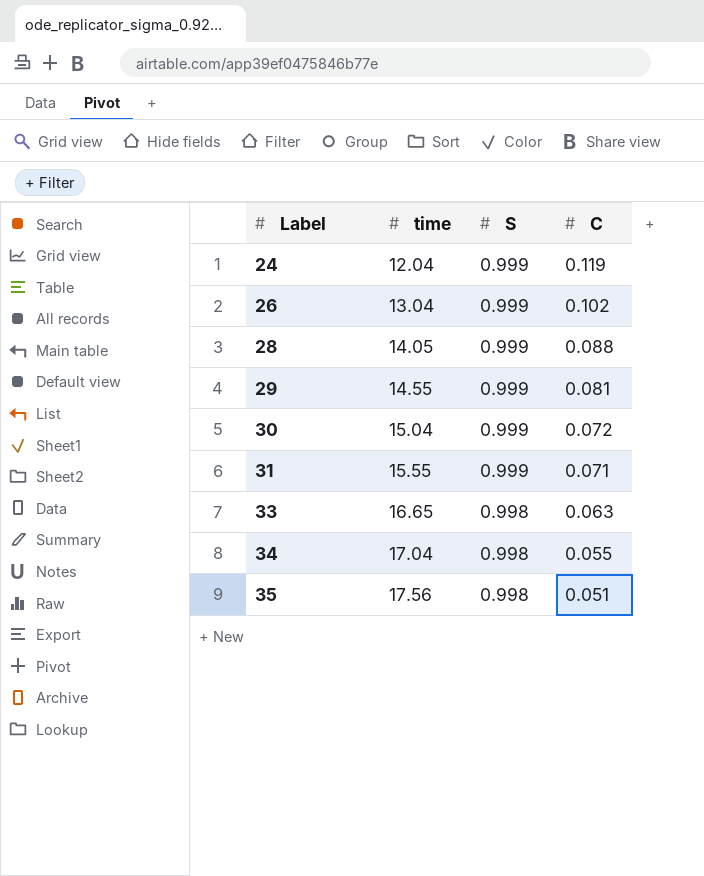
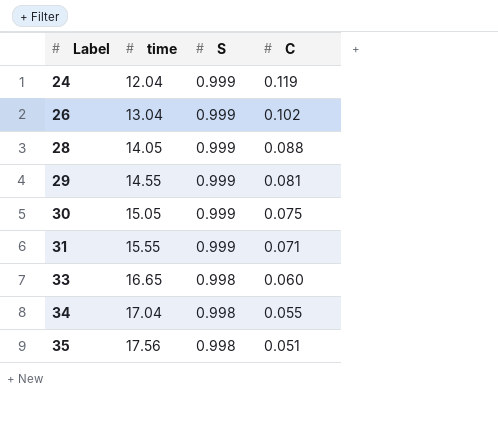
30 | time: 15.04 -> 15.05
30 | C: 0.072 -> 0.075
33 | C: 0.063 -> 0.060

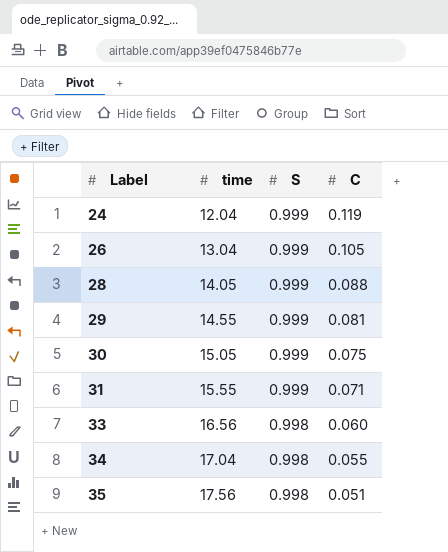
26 | C: 0.102 -> 0.105
33 | time: 16.65 -> 16.56

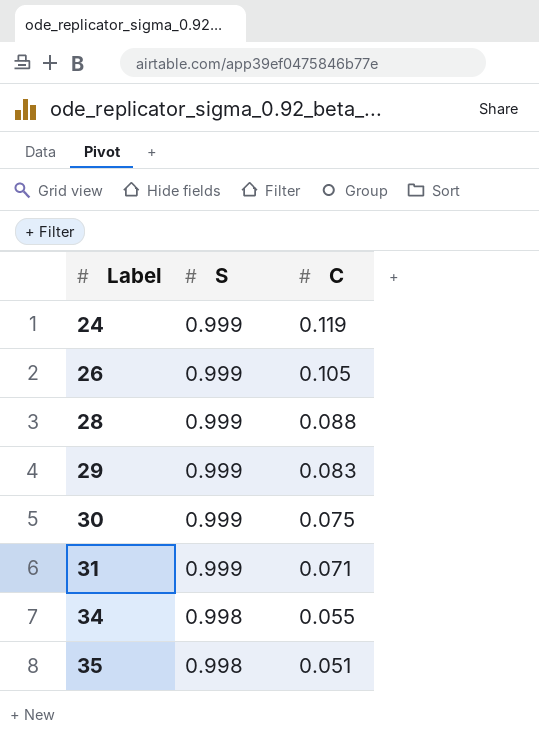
column time | position: 2 -> none
row 33: 16.56 | 0.998 | 0.060 -> none
29 | C: 0.081 -> 0.083

